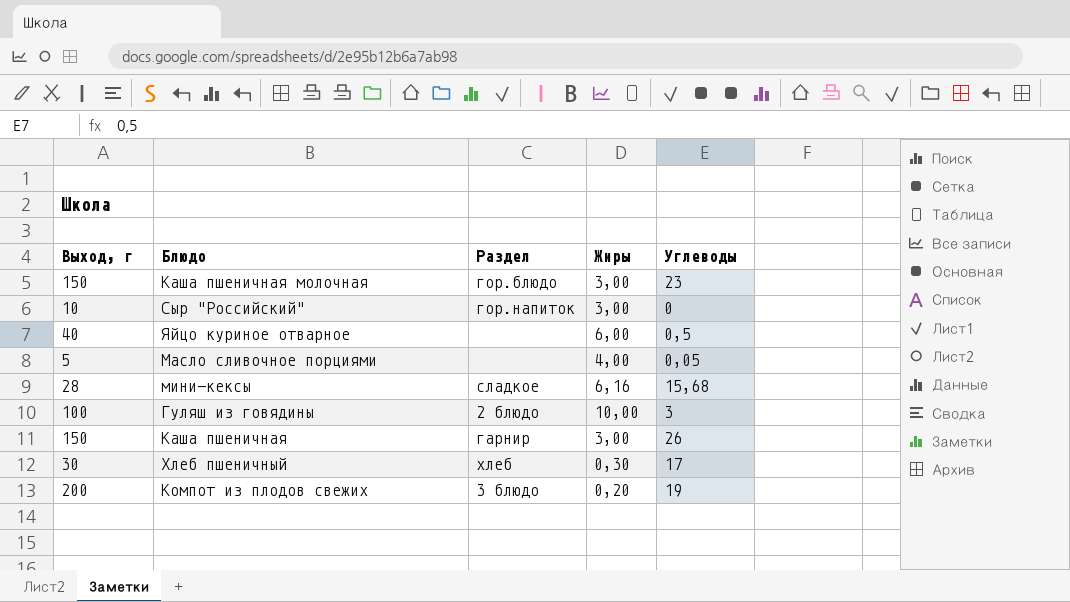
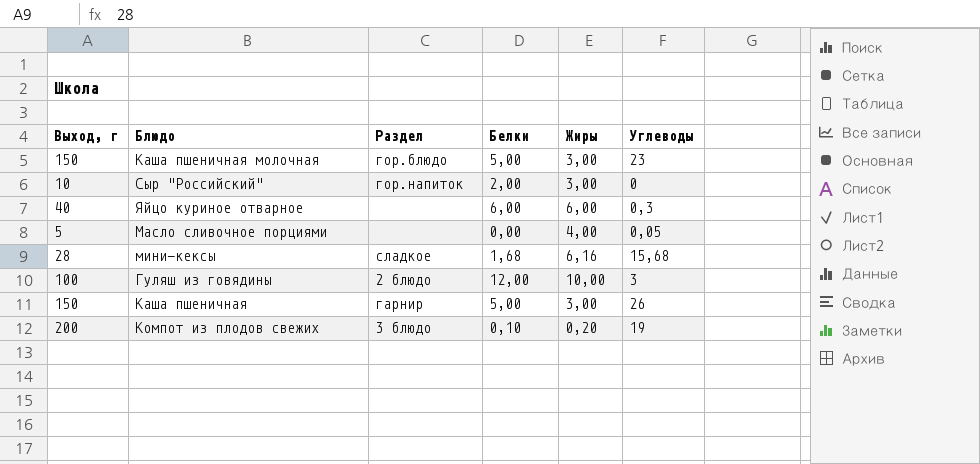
column Белки | position: none -> 4
row Хлеб пшеничный: 30 | хлеб | 0,30 | 17 -> none
Яйцо куриное отварное | Углеводы: 0,5 -> 0,3

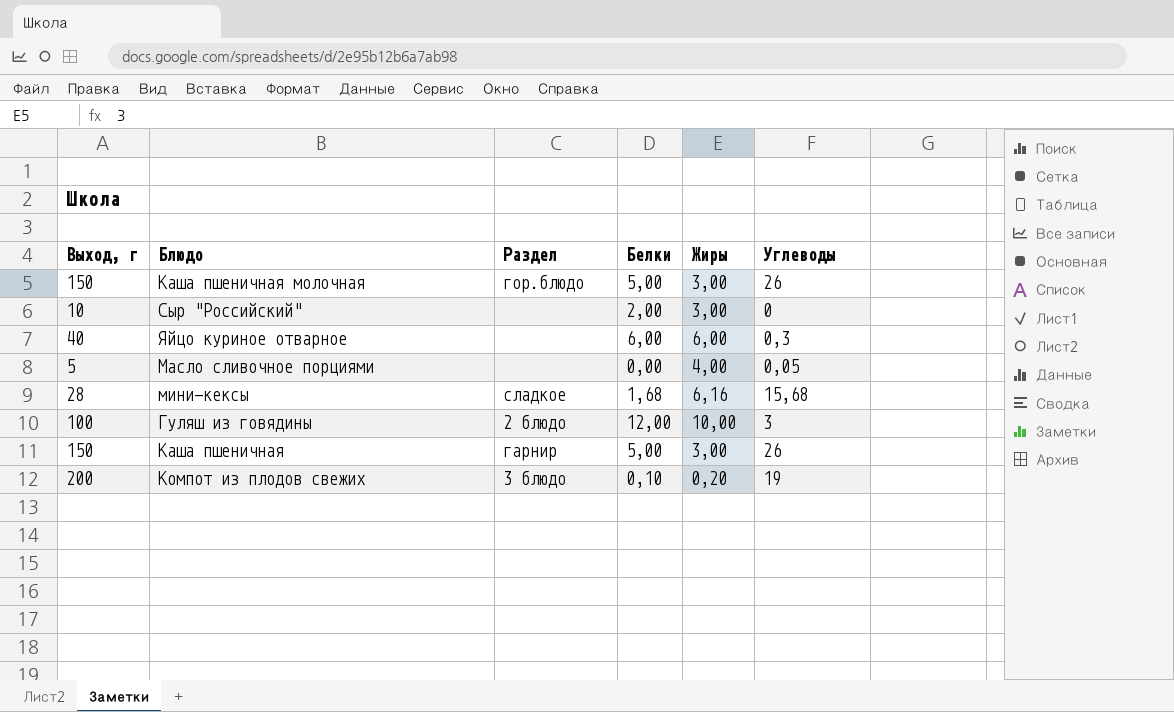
Каша пшеничная молочная | Углеводы: 23 -> 26
Сыр "Российский" | Раздел: гор.напиток -> none

